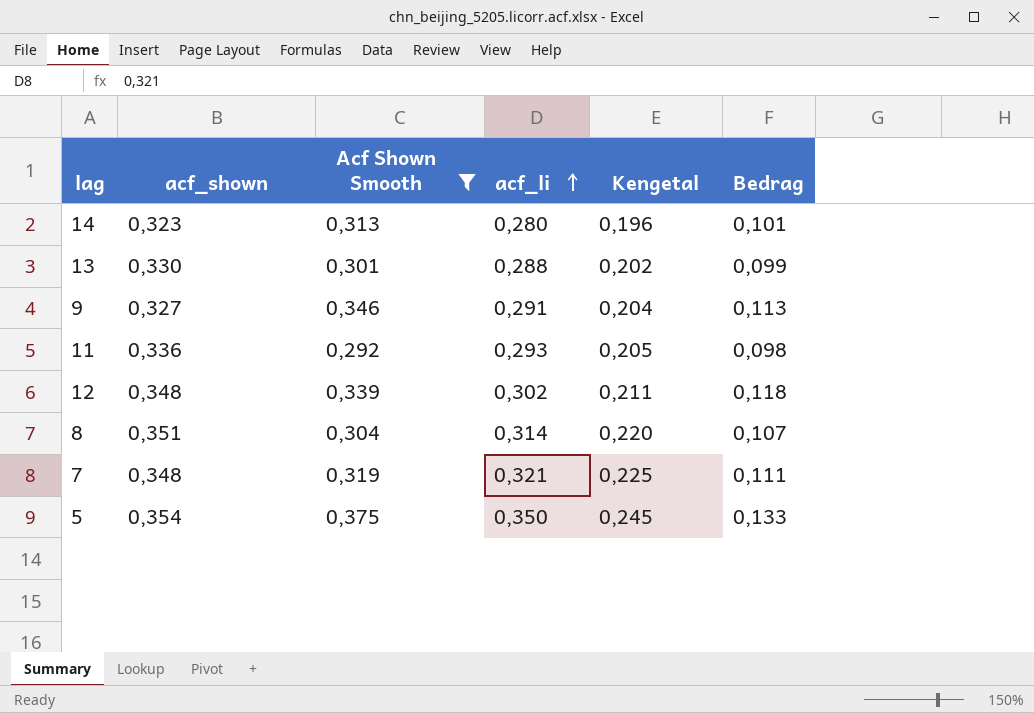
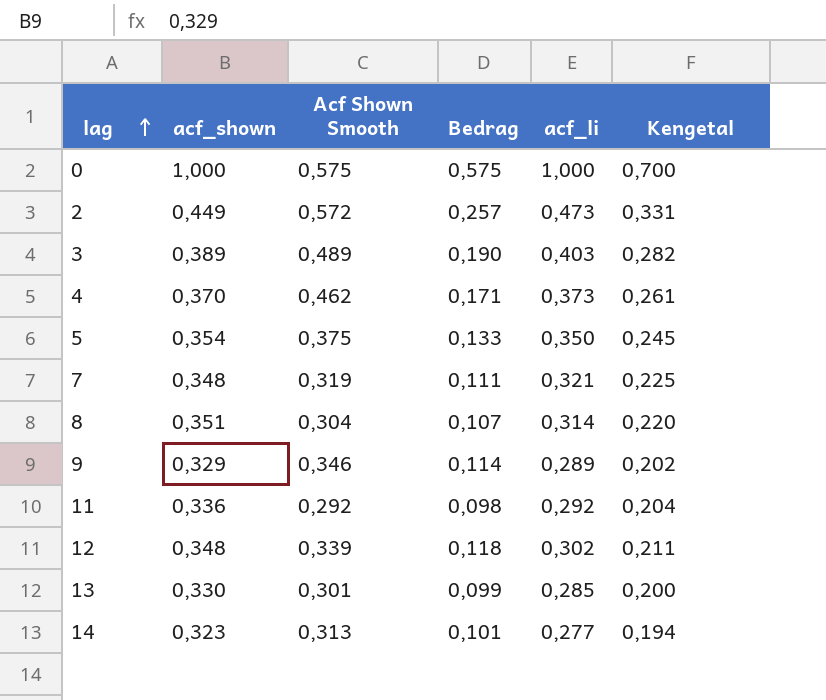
filter: Acf Shown Smooth <= 0,375 -> none
row order: acf_li ascending -> lag ascending
column Bedrag | position: 6 -> 4
9 | acf_shown: 0,327 -> 0,329
9 | Bedrag: 0,113 -> 0,114
9 | acf_li: 0,291 -> 0,289
9 | Kengetal: 0,204 -> 0,202
11 | acf_li: 0,293 -> 0,292
11 | Kengetal: 0,205 -> 0,204
13 | acf_li: 0,288 -> 0,285
13 | Kengetal: 0,202 -> 0,200
14 | acf_li: 0,280 -> 0,277
14 | Kengetal: 0,196 -> 0,194

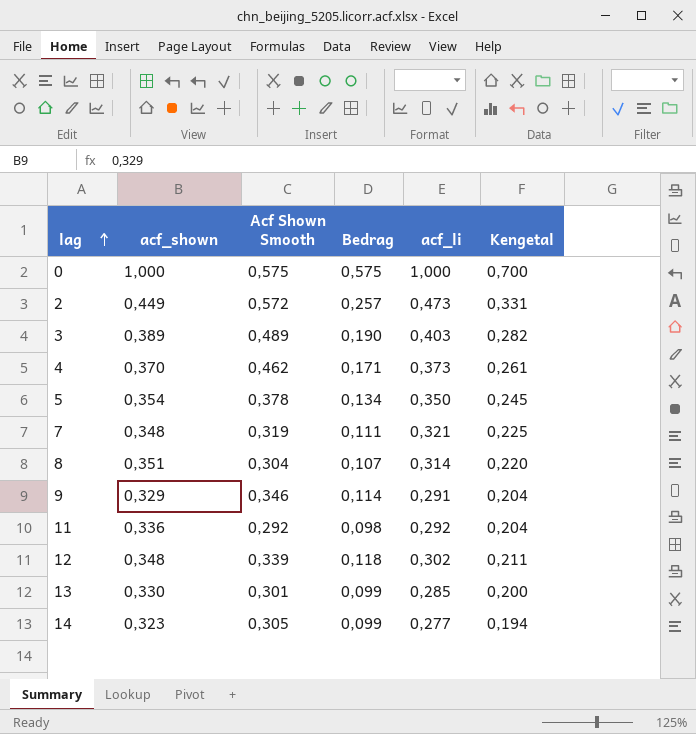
5 | Acf Shown Smooth: 0,375 -> 0,378
5 | Bedrag: 0,133 -> 0,134
9 | acf_li: 0,289 -> 0,291
9 | Kengetal: 0,202 -> 0,204
14 | Acf Shown Smooth: 0,313 -> 0,305
14 | Bedrag: 0,101 -> 0,099

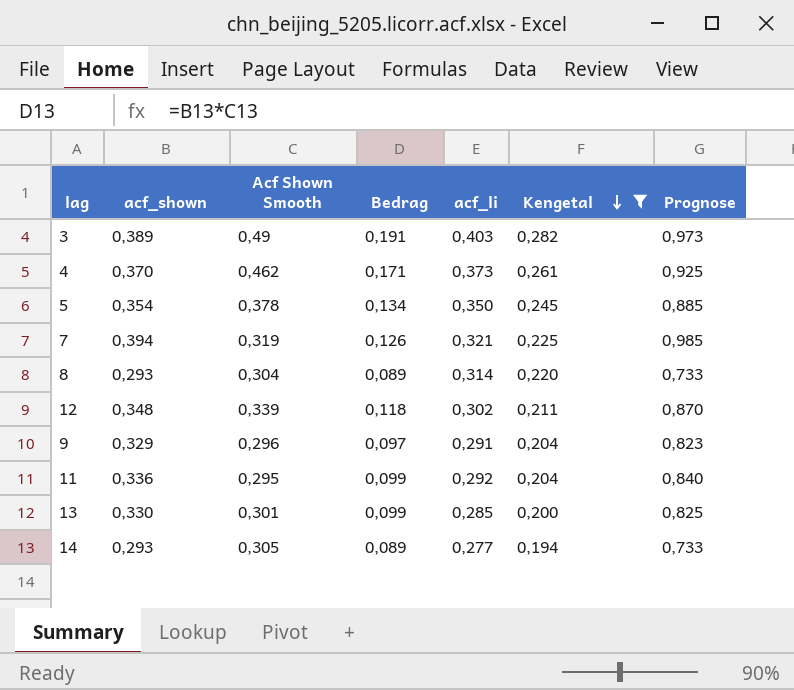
filter: none -> Kengetal <= 0,282
row order: lag ascending -> Kengetal descending
column Prognose | formula: none -> [acf_shown] * 2,5
3 | Acf Shown Smooth: 0,489 -> 0,49
3 | Bedrag: 0,190 -> 0,191
7 | acf_shown: 0,348 -> 0,394
7 | Bedrag: 0,111 -> 0,126
8 | acf_shown: 0,351 -> 0,293
8 | Bedrag: 0,107 -> 0,089
9 | Acf Shown Smooth: 0,346 -> 0,296
9 | Bedrag: 0,114 -> 0,097
11 | Acf Shown Smooth: 0,292 -> 0,295
11 | Bedrag: 0,098 -> 0,099
14 | acf_shown: 0,323 -> 0,293
14 | Bedrag: 0,099 -> 0,089

